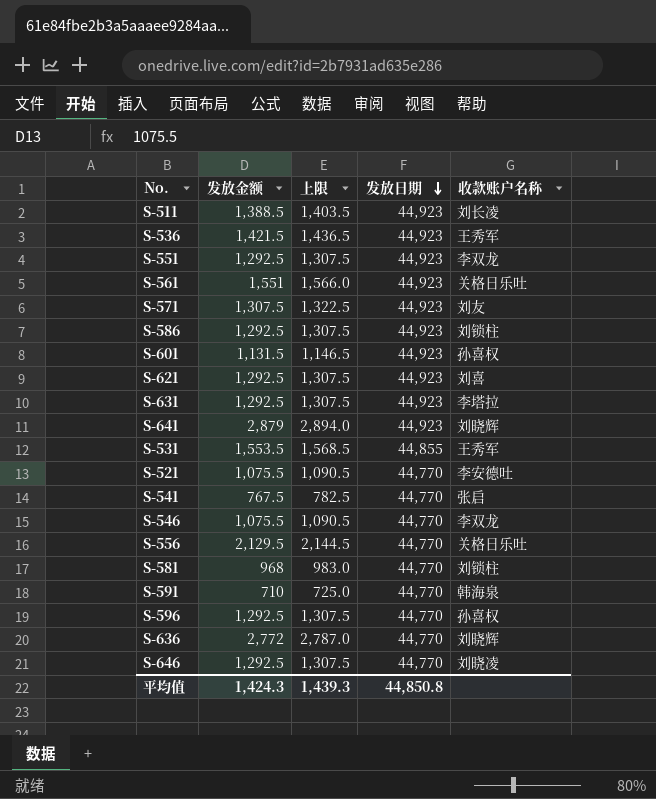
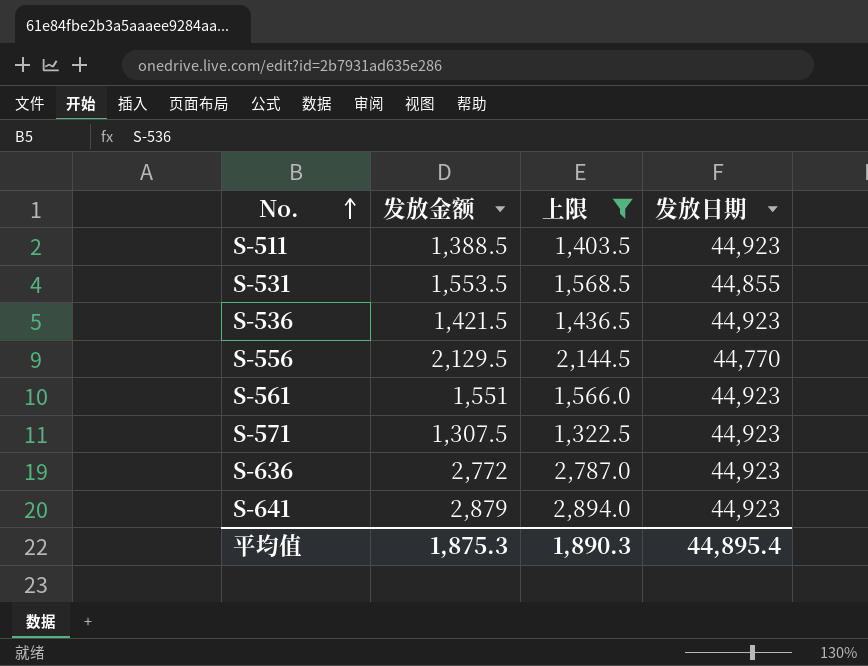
filter: none -> 上限 >= 1,322.5
row order: 发放日期 descending -> No. ascending
column 收款账户名称 | position: 5 -> none
S-636 | 发放日期: 44,770 -> 44,923
平均值 | 发放金额: 1,424.3 -> 1,875.3
平均值 | 上限: 1,439.3 -> 1,890.3
平均值 | 发放日期: 44,850.8 -> 44,895.4

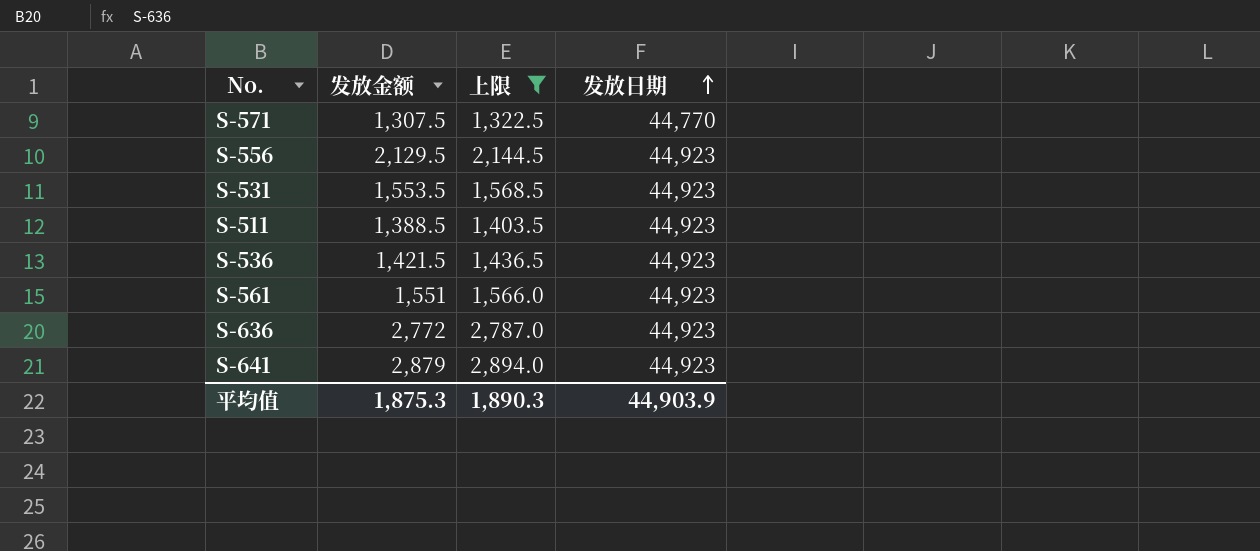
row order: No. ascending -> 发放日期 ascending
S-571 | 发放日期: 44,923 -> 44,770
S-556 | 发放日期: 44,770 -> 44,923
S-531 | 发放日期: 44,855 -> 44,923
平均值 | 发放日期: 44,895.4 -> 44,903.9

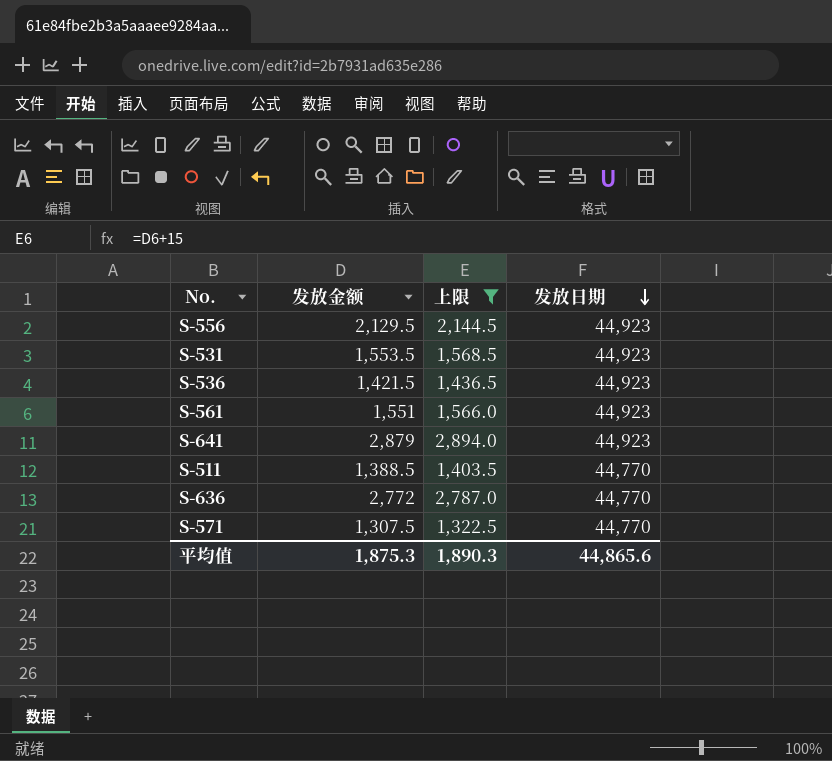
row order: 发放日期 ascending -> 发放日期 descending
S-511 | 发放日期: 44,923 -> 44,770
S-636 | 发放日期: 44,923 -> 44,770
平均值 | 发放日期: 44,903.9 -> 44,865.6

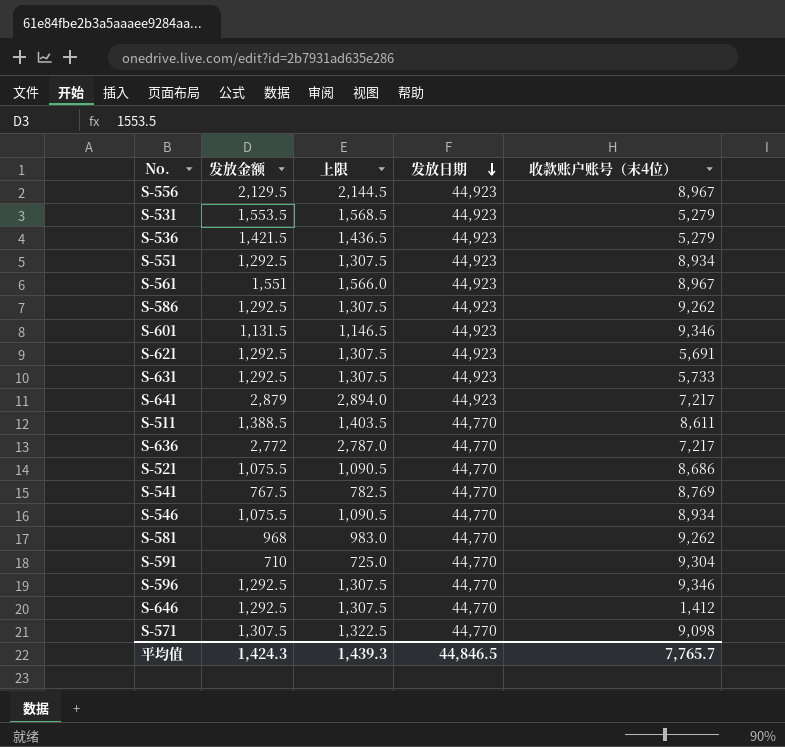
filter: 上限 >= 1,322.5 -> none
column 收款账户账号（末4位） | position: none -> 5
平均值 | 发放金额: 1,875.3 -> 1,424.3
平均值 | 上限: 1,890.3 -> 1,439.3
平均值 | 发放日期: 44,865.6 -> 44,846.5

